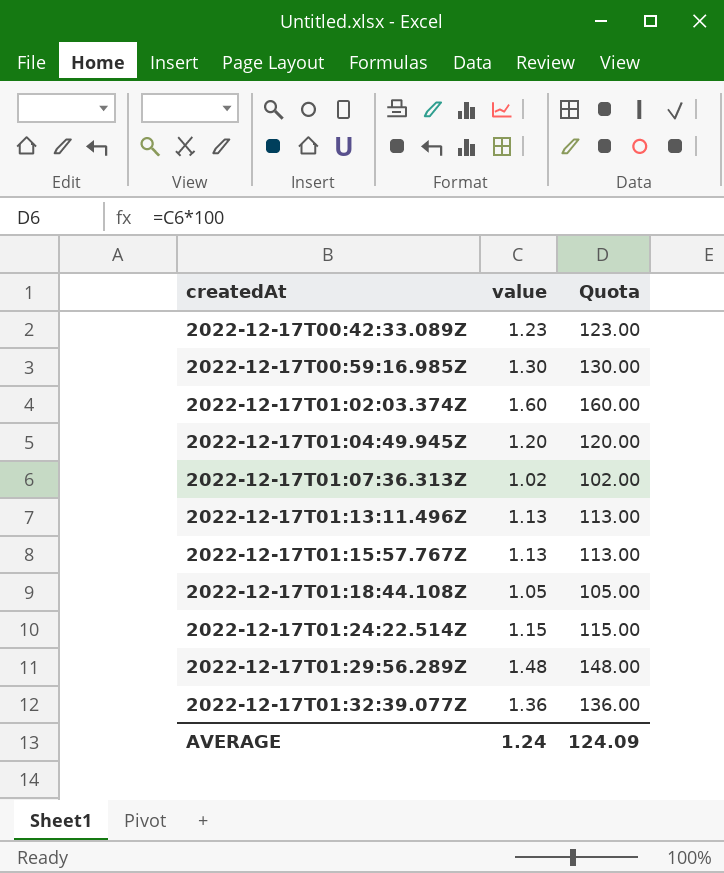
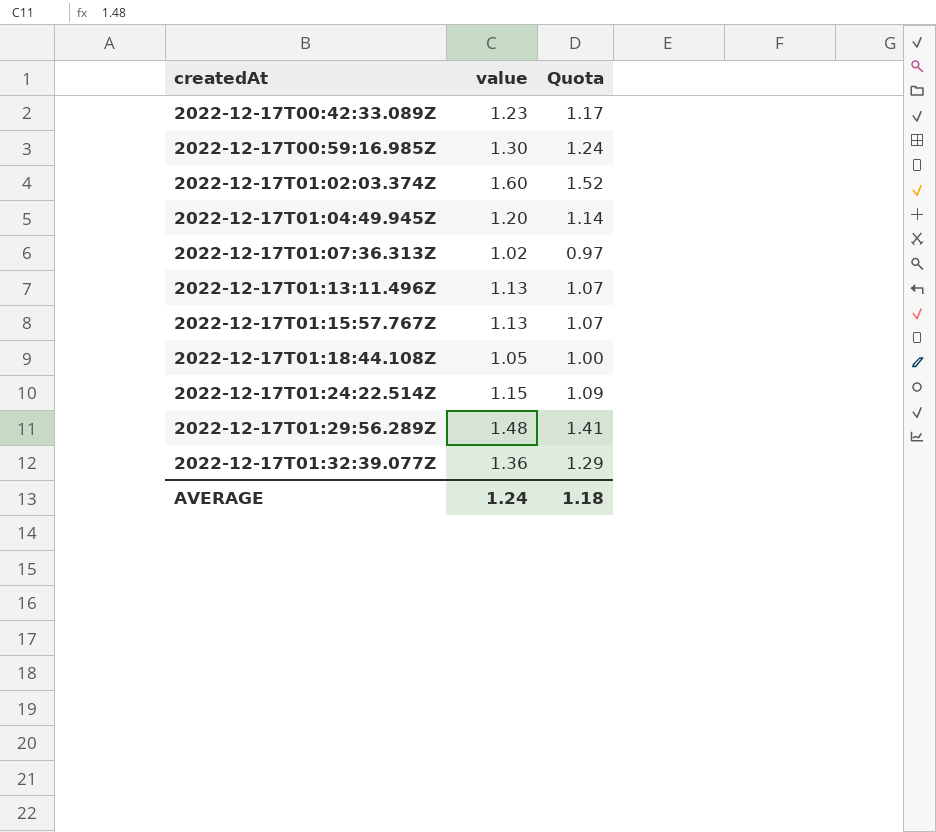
column Quota | formula: [value] * 100 -> [value] * 0.95
AVERAGE | Quota: 124.09 -> 1.18

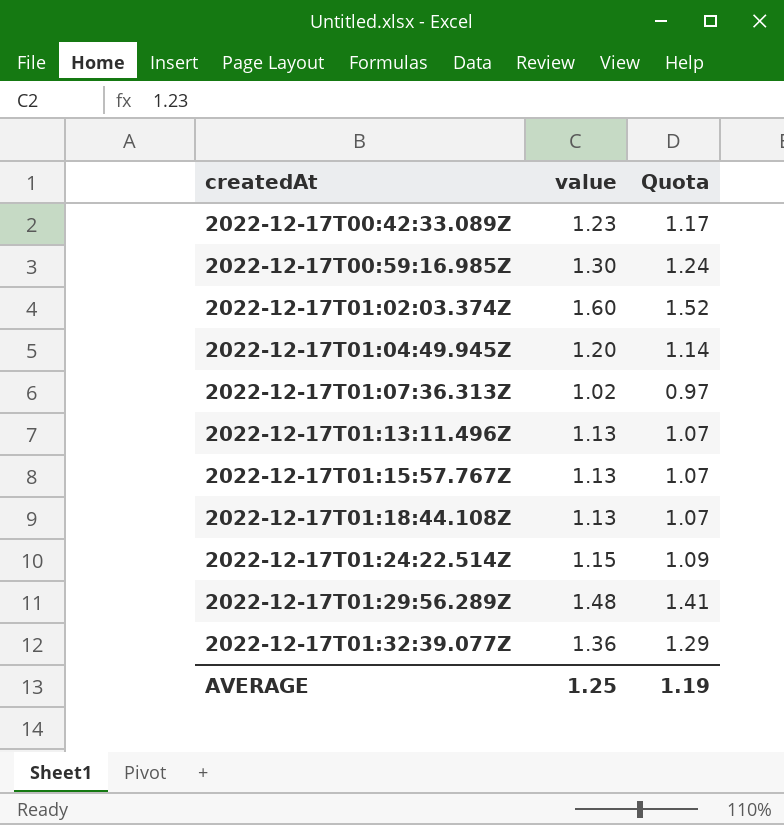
2022-12-17T01:18:44.108Z | value: 1.05 -> 1.13
2022-12-17T01:18:44.108Z | Quota: 1.00 -> 1.07
AVERAGE | value: 1.24 -> 1.25
AVERAGE | Quota: 1.18 -> 1.19

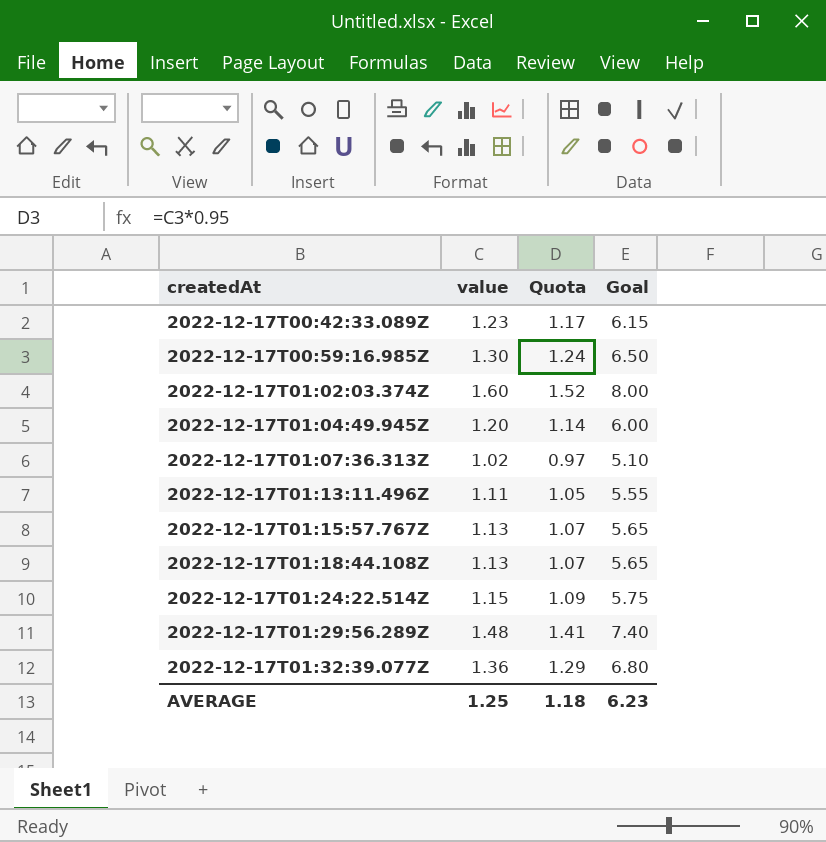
column Goal | formula: none -> [value] * 5
2022-12-17T01:13:11.496Z | value: 1.13 -> 1.11
2022-12-17T01:13:11.496Z | Quota: 1.07 -> 1.05
AVERAGE | Quota: 1.19 -> 1.18

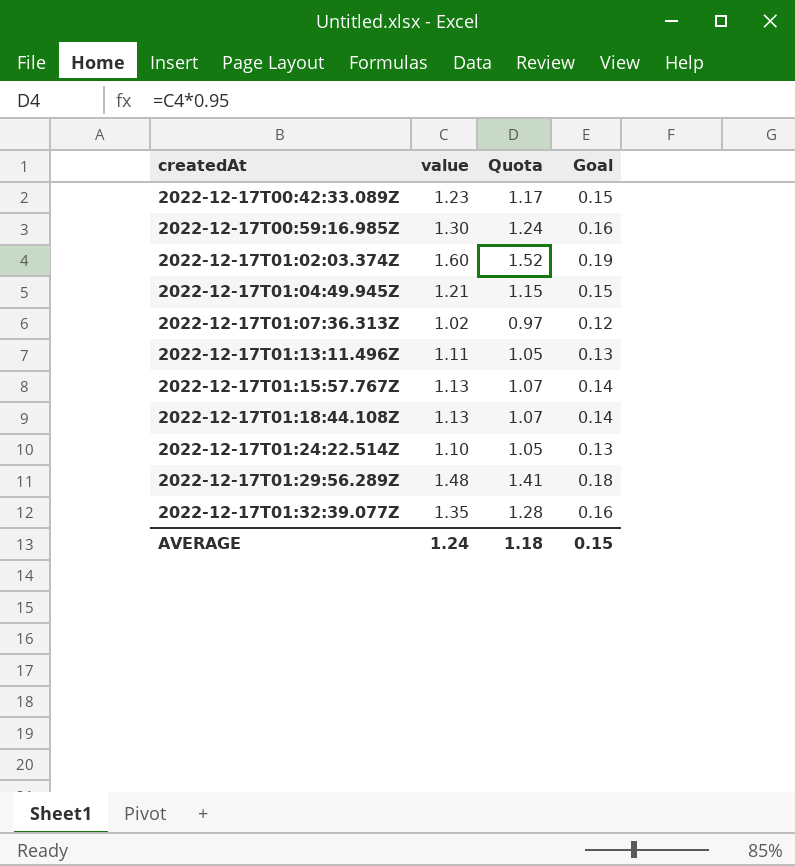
column Goal | formula: [value] * 5 -> [value] * 0.12
2022-12-17T01:04:49.945Z | value: 1.20 -> 1.21
2022-12-17T01:04:49.945Z | Quota: 1.14 -> 1.15
2022-12-17T01:24:22.514Z | value: 1.15 -> 1.10
2022-12-17T01:24:22.514Z | Quota: 1.09 -> 1.05
2022-12-17T01:32:39.077Z | value: 1.36 -> 1.35
2022-12-17T01:32:39.077Z | Quota: 1.29 -> 1.28
AVERAGE | value: 1.25 -> 1.24
AVERAGE | Goal: 6.23 -> 0.15

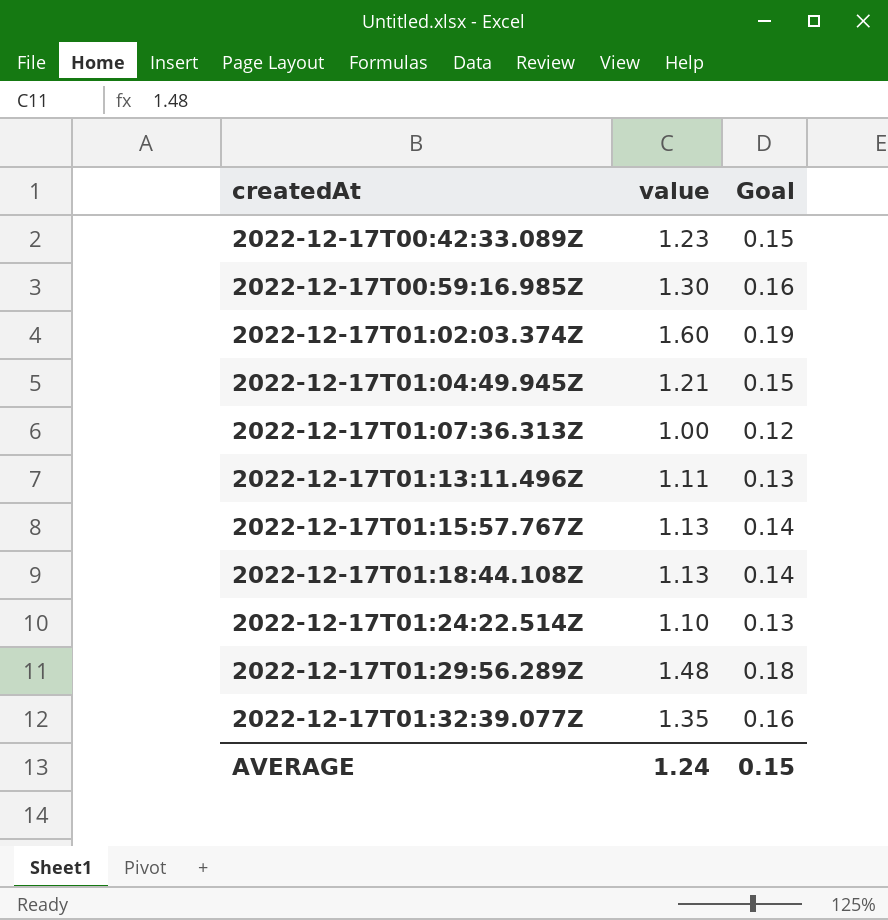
column Quota | formula: [value] * 0.95 -> none
2022-12-17T01:07:36.313Z | value: 1.02 -> 1.00

